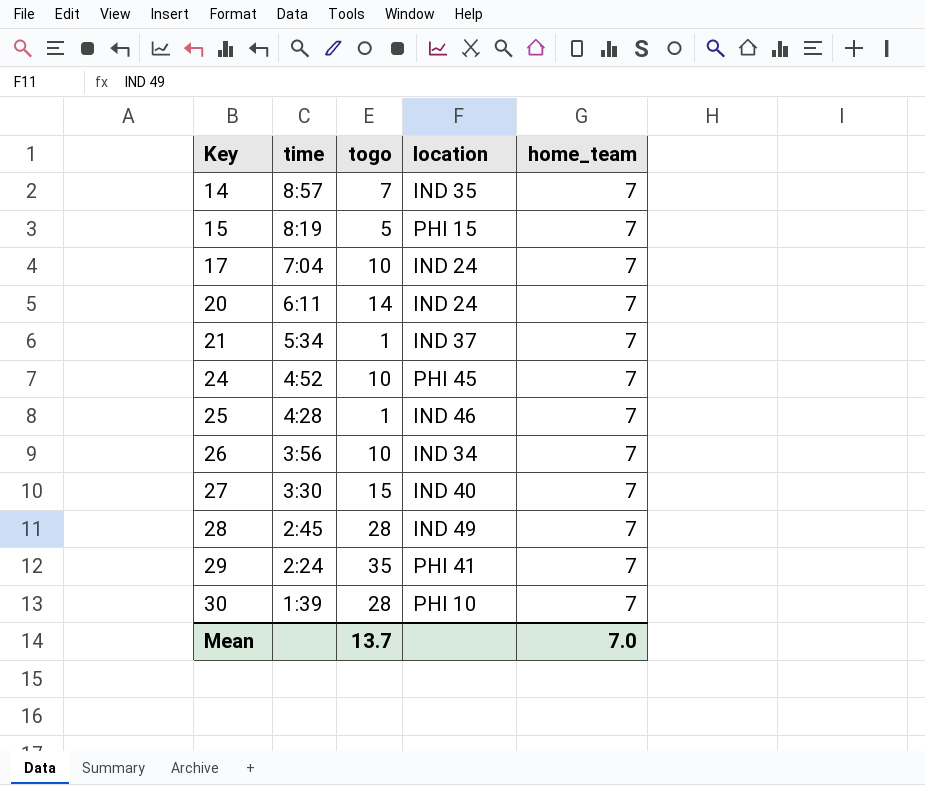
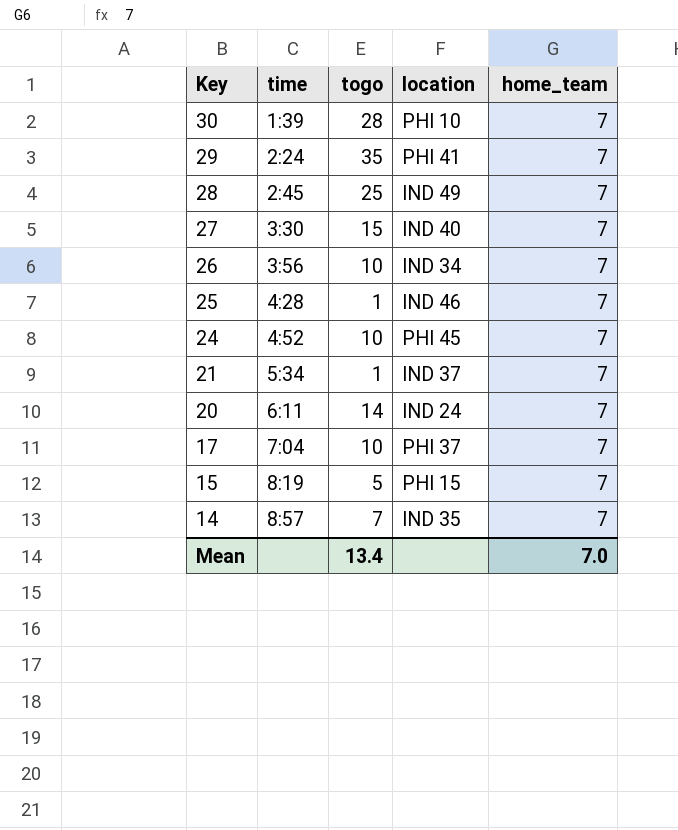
row order: Key ascending -> Key descending
28 | togo: 28 -> 25
17 | location: IND 24 -> PHI 37
Mean | togo: 13.7 -> 13.4

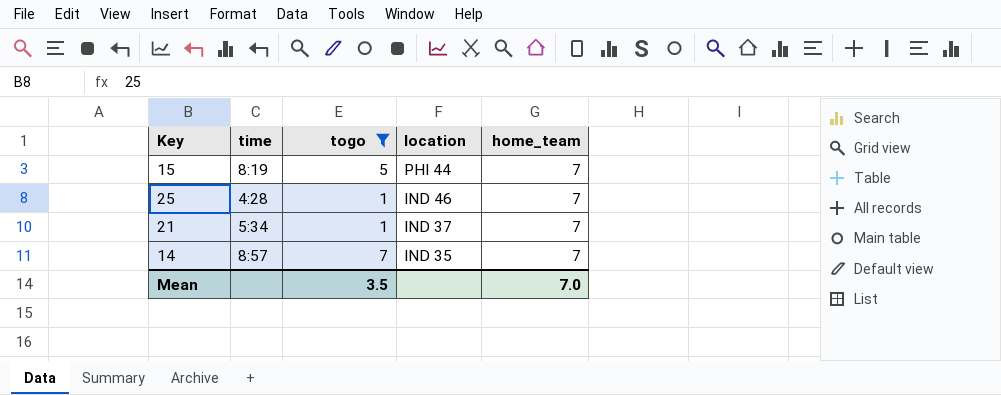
filter: none -> togo <= 7
row order: Key descending -> location descending
15 | location: PHI 15 -> PHI 44
Mean | togo: 13.4 -> 3.5

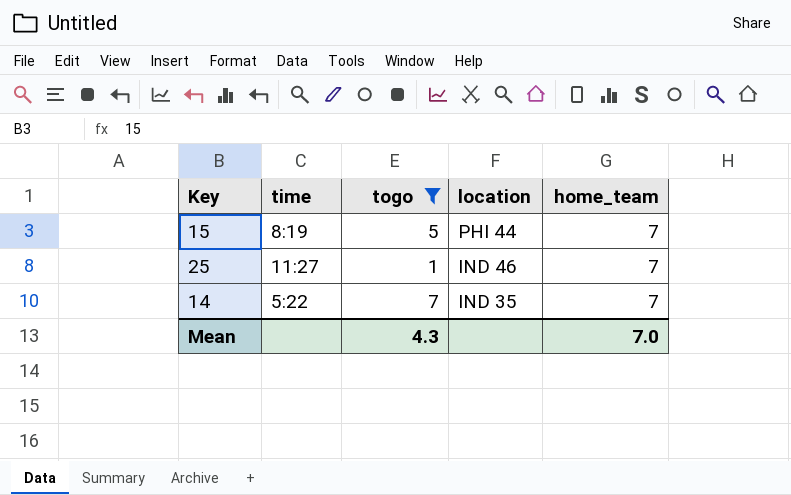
row 21: 5:34 | 1 | IND 37 | 7 -> none
25 | time: 4:28 -> 11:27
14 | time: 8:57 -> 5:22
Mean | togo: 3.5 -> 4.3

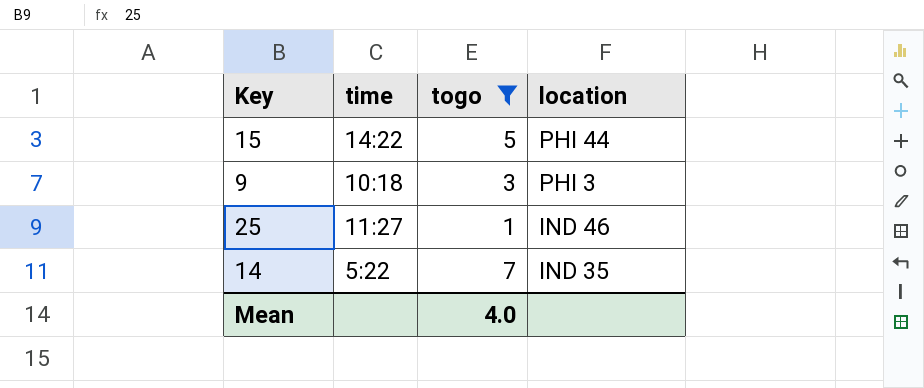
column home_team | position: 5 -> none
15 | time: 8:19 -> 14:22
row 9: none -> 10:18 | 3 | PHI 3
Mean | togo: 4.3 -> 4.0

